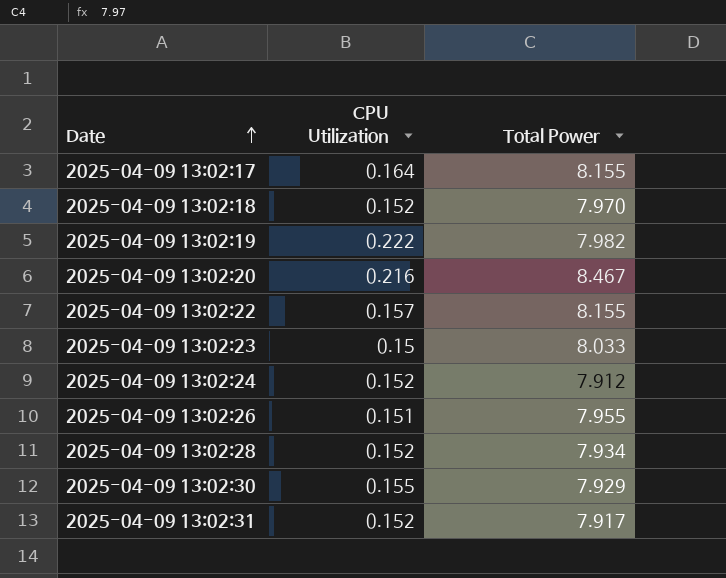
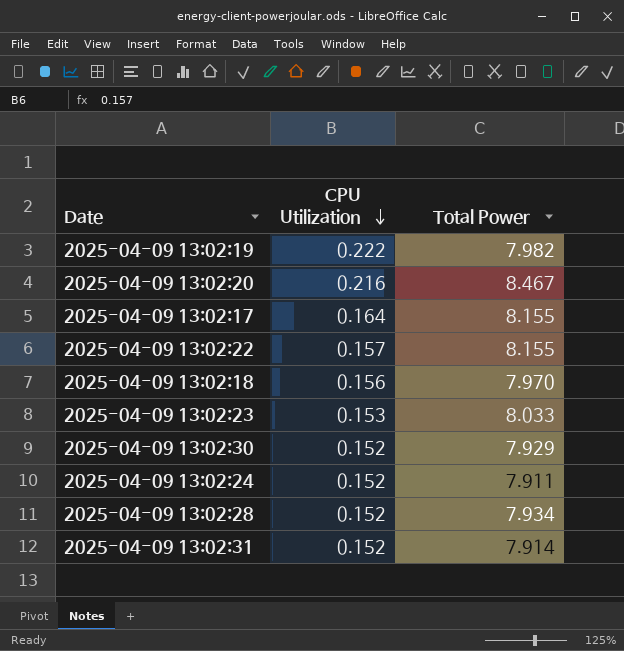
row order: Date ascending -> CPU Utilization descending
row 2025-04-09 13:02:26: 0.151 | 7.955 -> none
2025-04-09 13:02:18 | CPU Utilization: 0.152 -> 0.156
2025-04-09 13:02:23 | CPU Utilization: 0.15 -> 0.153
2025-04-09 13:02:30 | CPU Utilization: 0.155 -> 0.152
2025-04-09 13:02:24 | Total Power: 7.912 -> 7.911
2025-04-09 13:02:31 | Total Power: 7.917 -> 7.914

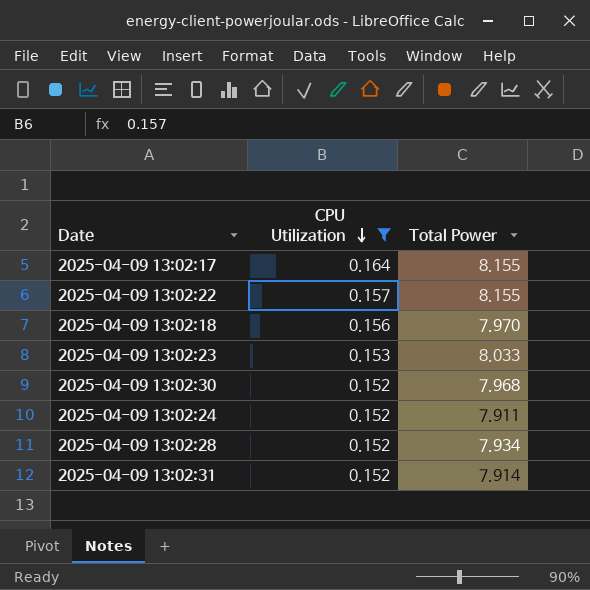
filter: none -> CPU Utilization <= 0.164
2025-04-09 13:02:30 | Total Power: 7.929 -> 7.968

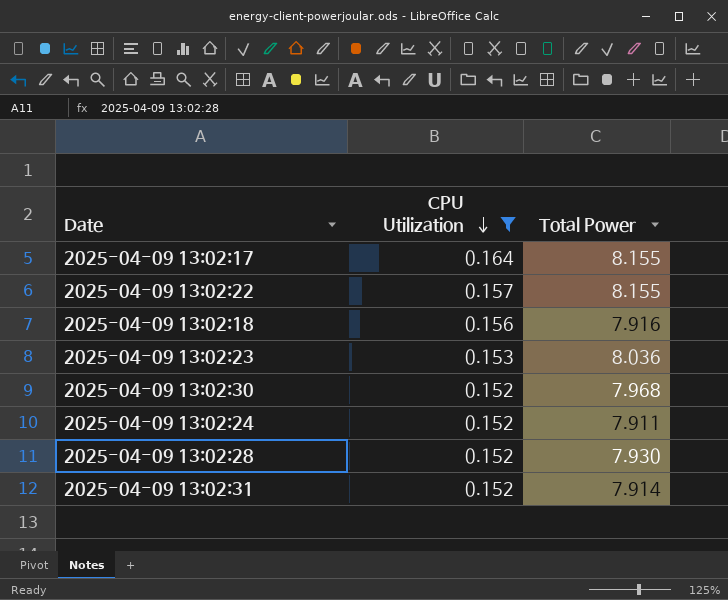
2025-04-09 13:02:18 | Total Power: 7.970 -> 7.916
2025-04-09 13:02:23 | Total Power: 8.033 -> 8.036
2025-04-09 13:02:28 | Total Power: 7.934 -> 7.930

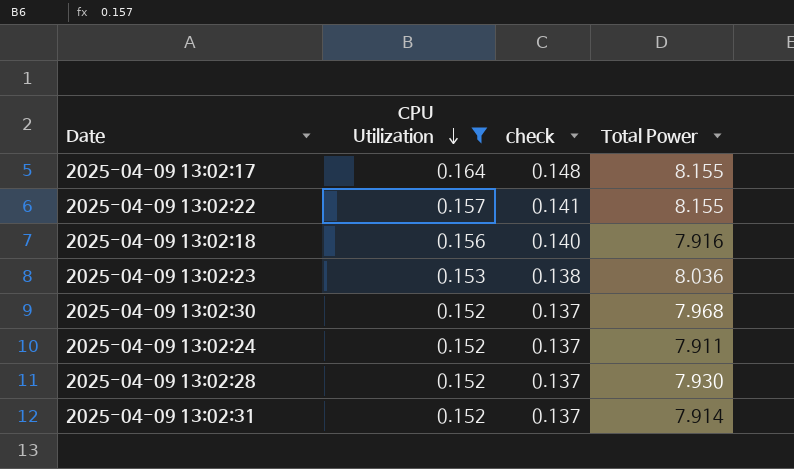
column check | formula: none -> [CPU Utilization] * 0.9

